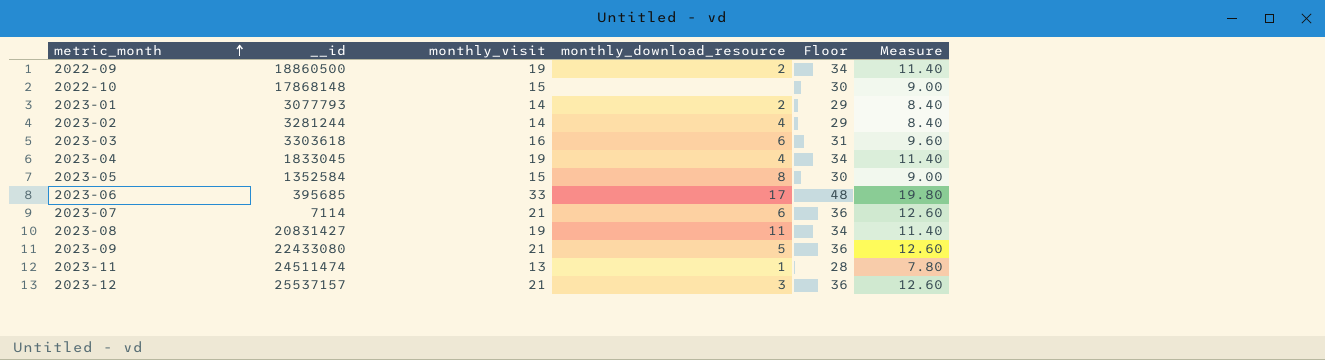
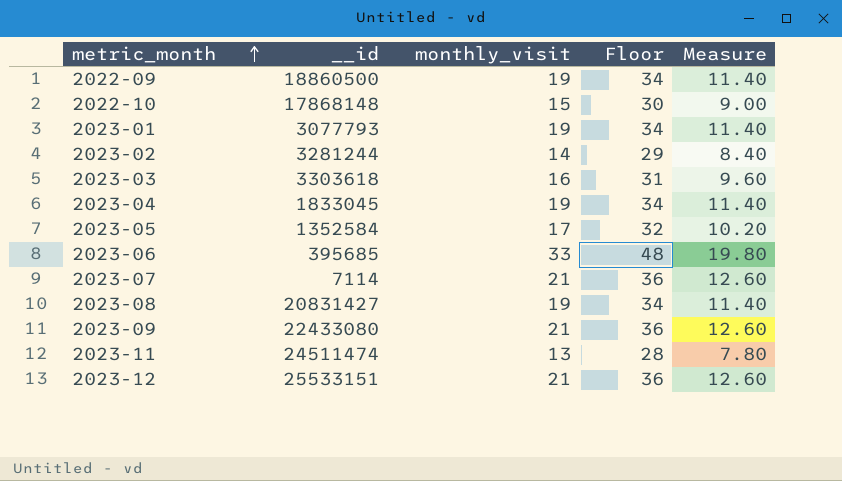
column monthly_download_resource | position: 4 -> none
2023-01 | monthly_visit: 14 -> 19
2023-01 | Floor: 29 -> 34
2023-01 | Measure: 8.40 -> 11.40
2023-05 | monthly_visit: 15 -> 17
2023-05 | Floor: 30 -> 32
2023-05 | Measure: 9.00 -> 10.20
2023-12 | __id: 25537157 -> 25533151

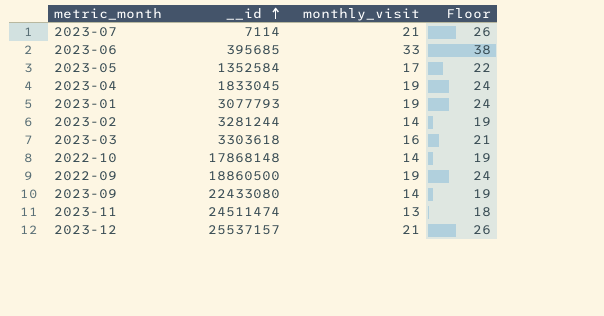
row order: metric_month ascending -> __id ascending
column Measure | formula: [monthly_visit] * 0.6 -> none
column Floor | formula: [monthly_visit] + 15 -> [monthly_visit] + 5
row 2023-08: 20831427 | 19 | 34 | 11.40 -> none
2022-10 | monthly_visit: 15 -> 14
2023-09 | monthly_visit: 21 -> 14
2023-12 | __id: 25533151 -> 25537157

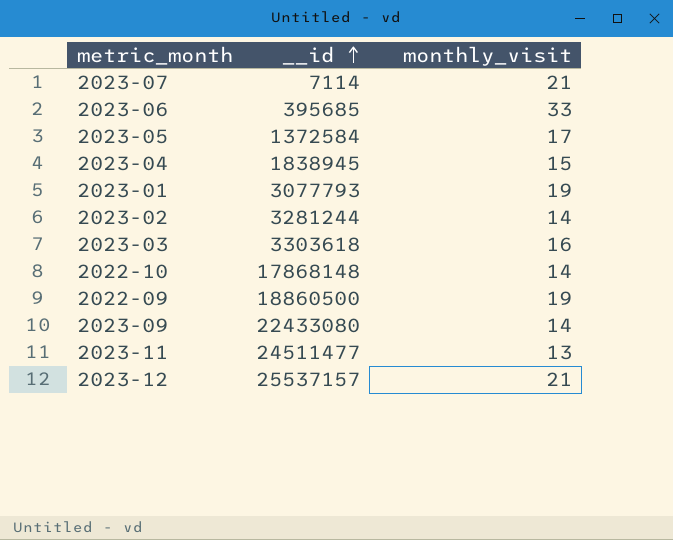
column Floor | formula: [monthly_visit] + 5 -> none
2023-05 | __id: 1352584 -> 1372584
2023-04 | __id: 1833045 -> 1838945
2023-04 | monthly_visit: 19 -> 15
2023-11 | __id: 24511474 -> 24511477

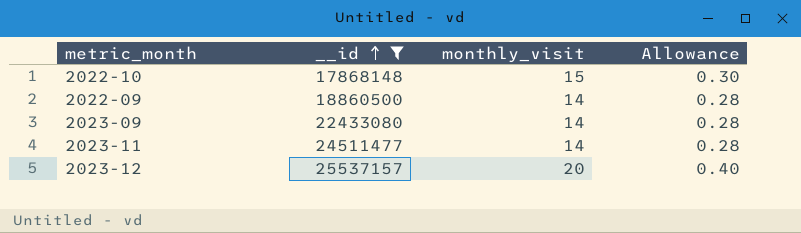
filter: none -> __id >= 17868148
column Allowance | formula: none -> [monthly_visit] * 0.02
2022-10 | monthly_visit: 14 -> 15
2022-09 | monthly_visit: 19 -> 14
2023-11 | monthly_visit: 13 -> 14
2023-12 | monthly_visit: 21 -> 20

